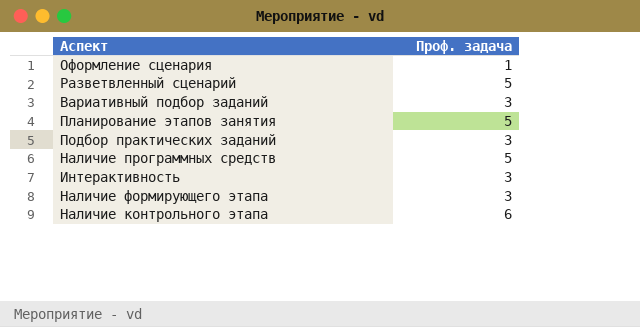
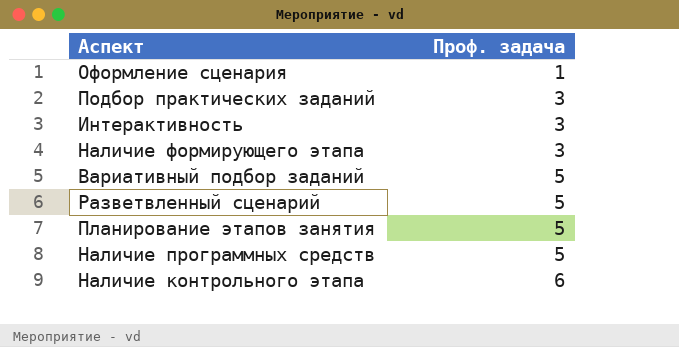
row order: none -> Проф. задача ascending
Вариативный подбор заданий | Проф. задача: 3 -> 5

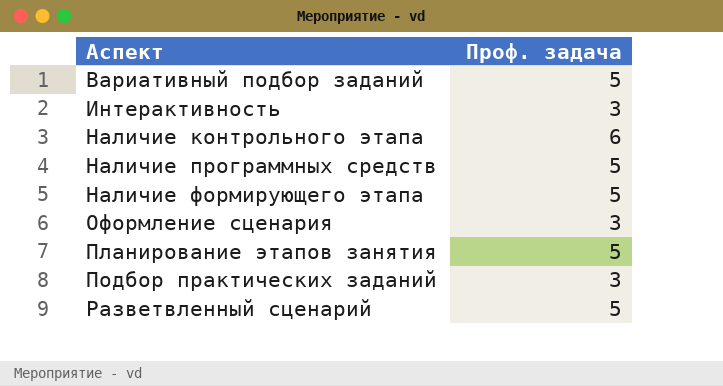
row order: Проф. задача ascending -> Аспект ascending
Наличие формирующего этапа | Проф. задача: 3 -> 5
Оформление сценария | Проф. задача: 1 -> 3

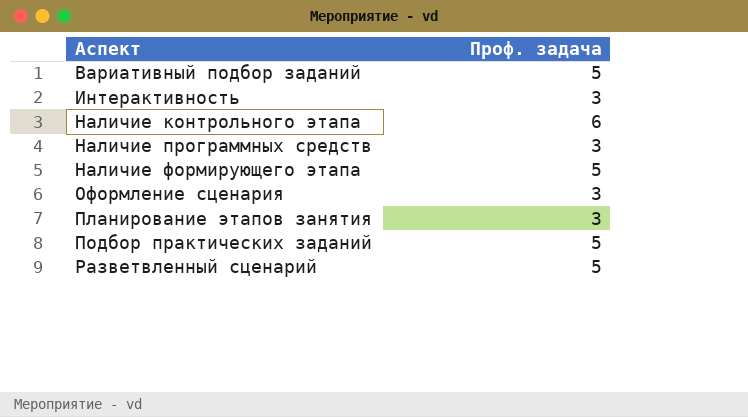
Наличие программных средств | Проф. задача: 5 -> 3
Планирование этапов занятия | Проф. задача: 5 -> 3
Подбор практических заданий | Проф. задача: 3 -> 5

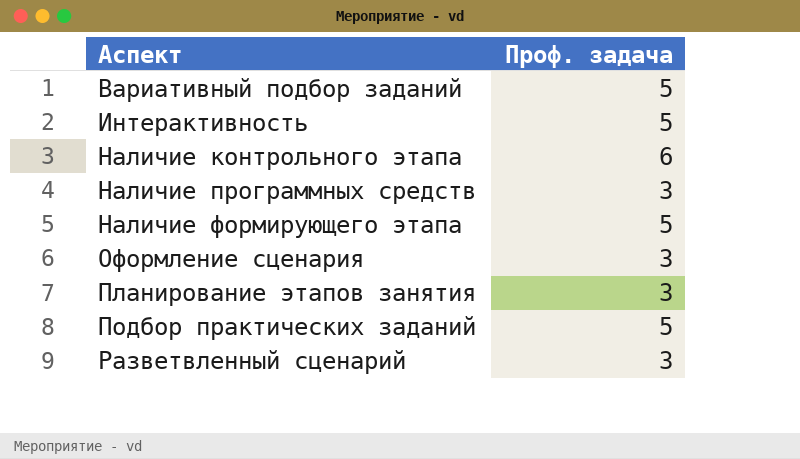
Интерактивность | Проф. задача: 3 -> 5
Разветвленный сценарий | Проф. задача: 5 -> 3

